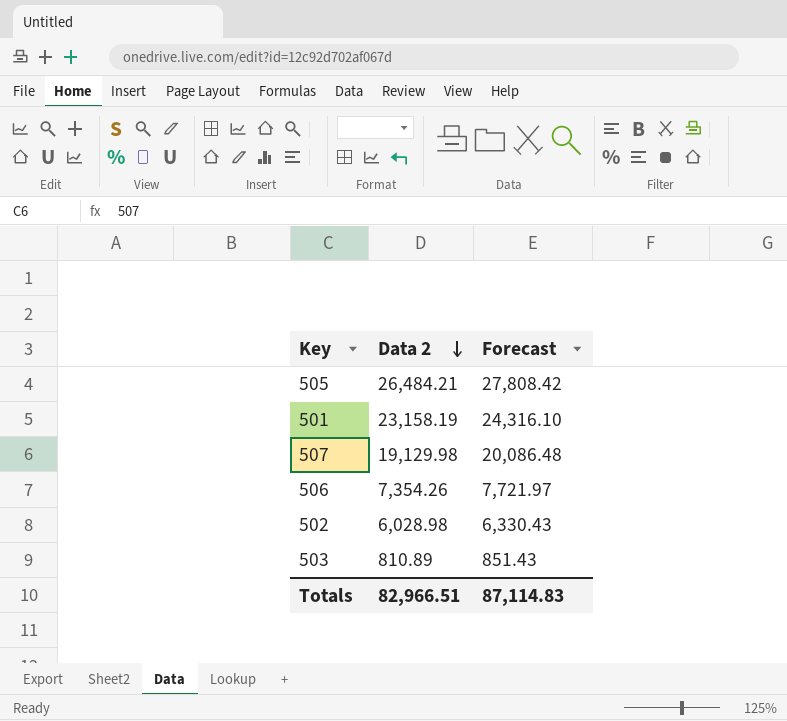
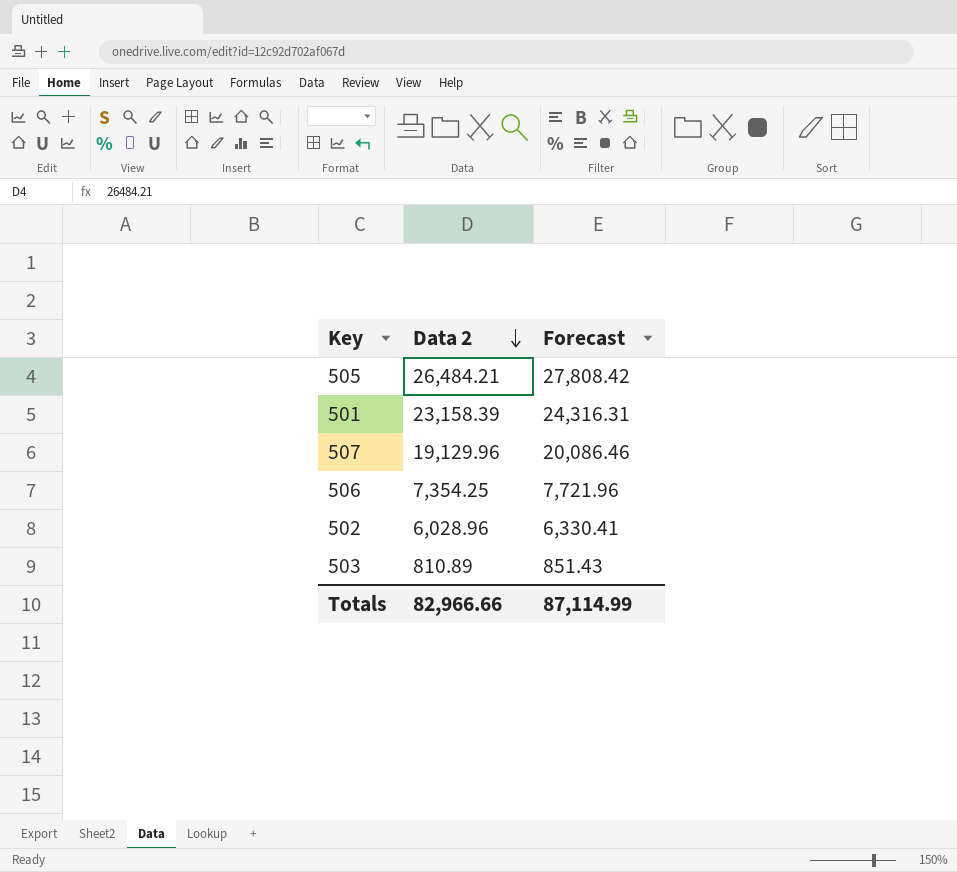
501 | Data 2: 23,158.19 -> 23,158.39
501 | Forecast: 24,316.10 -> 24,316.31
507 | Data 2: 19,129.98 -> 19,129.96
507 | Forecast: 20,086.48 -> 20,086.46
506 | Data 2: 7,354.26 -> 7,354.25
506 | Forecast: 7,721.97 -> 7,721.96
502 | Data 2: 6,028.98 -> 6,028.96
502 | Forecast: 6,330.43 -> 6,330.41
Totals | Data 2: 82,966.51 -> 82,966.66
Totals | Forecast: 87,114.83 -> 87,114.99

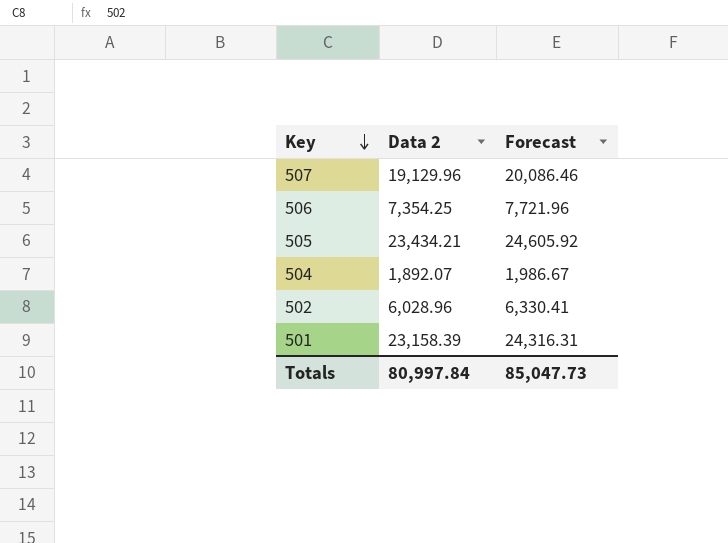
row order: Data 2 descending -> Key descending
row 503: 810.89 | 851.43 -> none
505 | Data 2: 26,484.21 -> 23,434.21
505 | Forecast: 27,808.42 -> 24,605.92
row 504: none -> 1,892.07 | 1,986.67
Totals | Data 2: 82,966.66 -> 80,997.84
Totals | Forecast: 87,114.99 -> 85,047.73

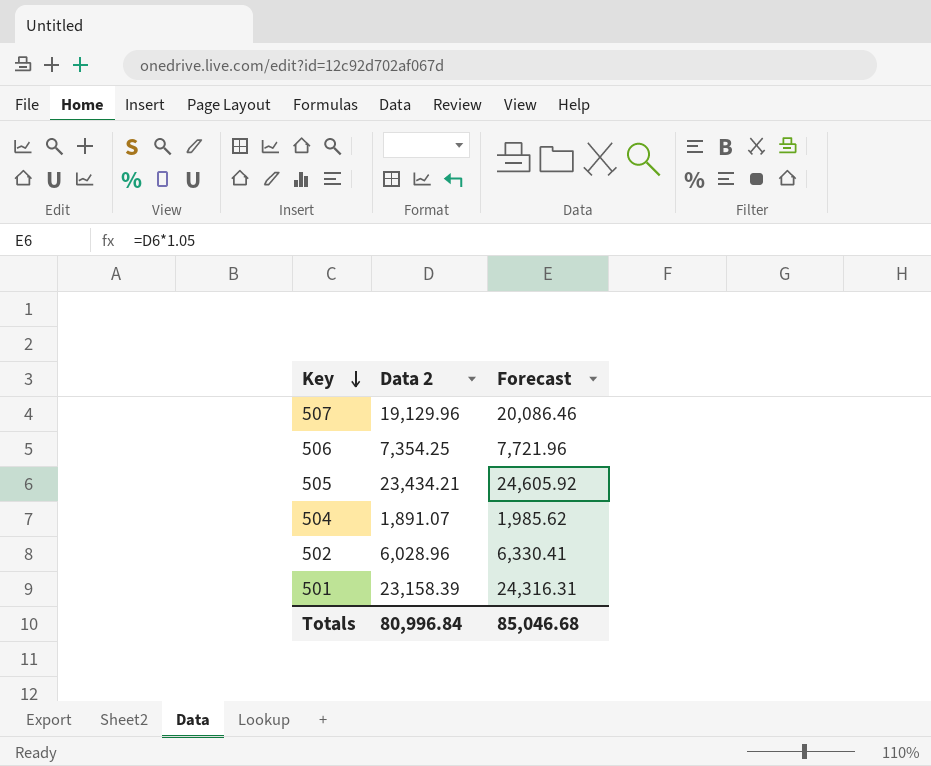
504 | Data 2: 1,892.07 -> 1,891.07
504 | Forecast: 1,986.67 -> 1,985.62
Totals | Data 2: 80,997.84 -> 80,996.84
Totals | Forecast: 85,047.73 -> 85,046.68

